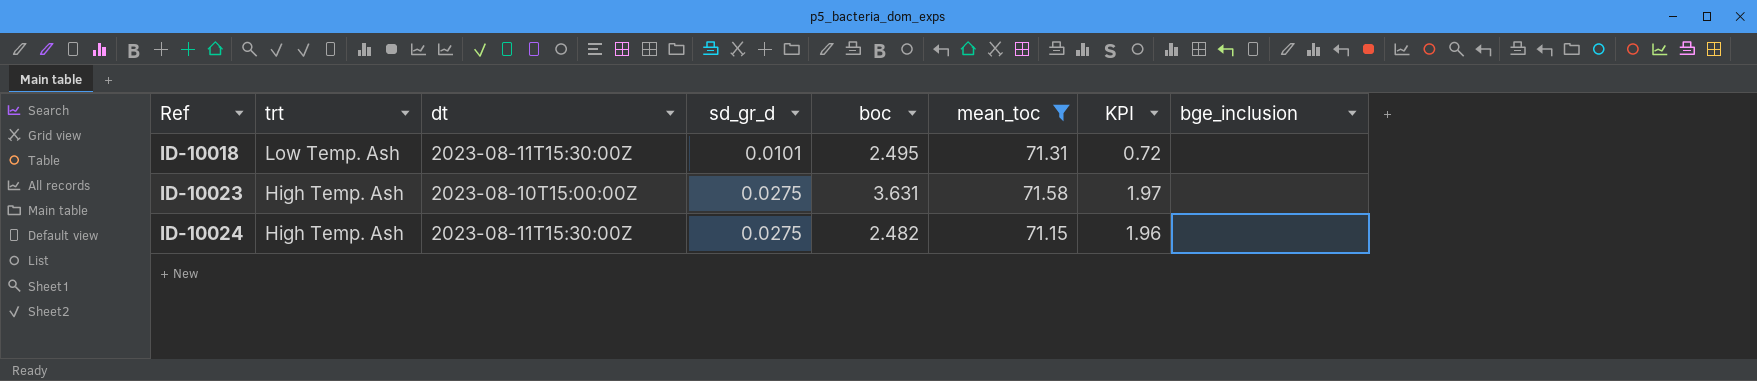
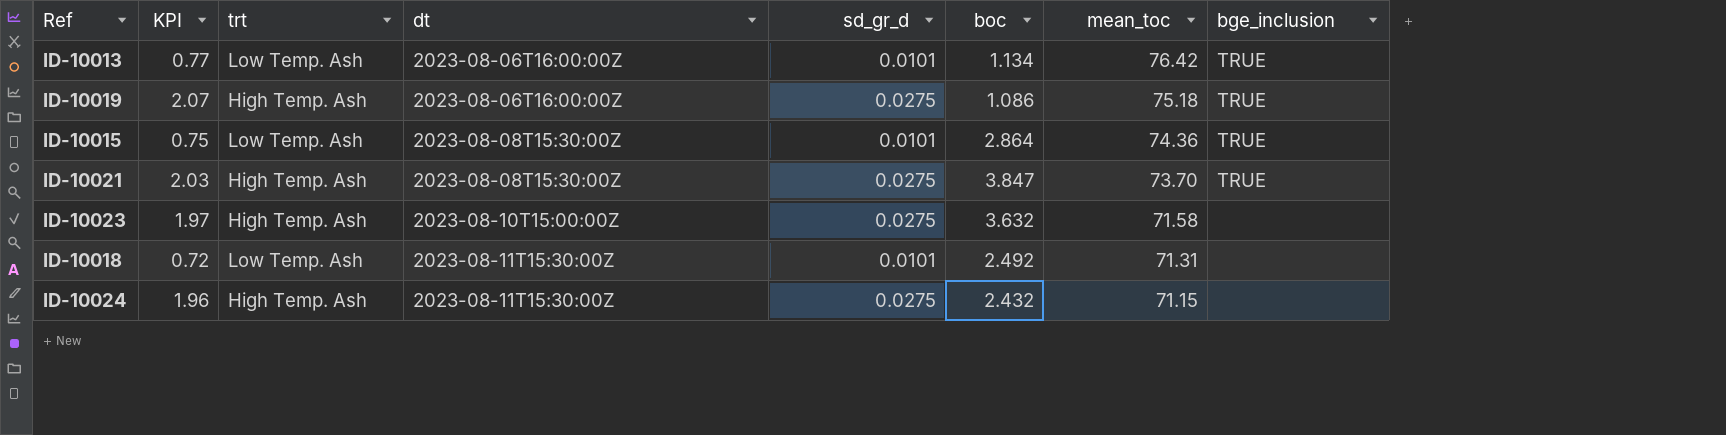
filter: mean_toc <= 71.58 -> none
row order: Ref ascending -> dt ascending
column KPI | position: 7 -> 2
ID-10023 | boc: 3.631 -> 3.632
ID-10018 | boc: 2.495 -> 2.492
ID-10024 | boc: 2.482 -> 2.432

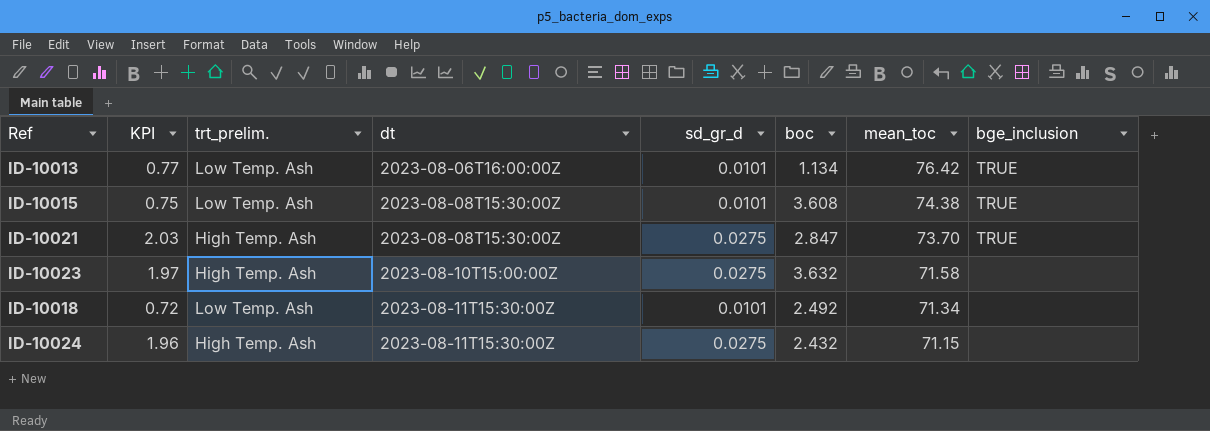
column name: trt -> trt_prelim.
row ID-10019: 2.07 | High Temp. Ash | 2023-08-06T16:00:00Z | 0.0275 | 1.086 | 75.18 | TRUE -> none
ID-10015 | boc: 2.864 -> 3.608
ID-10015 | mean_toc: 74.36 -> 74.38
ID-10021 | boc: 3.847 -> 2.847
ID-10018 | mean_toc: 71.31 -> 71.34

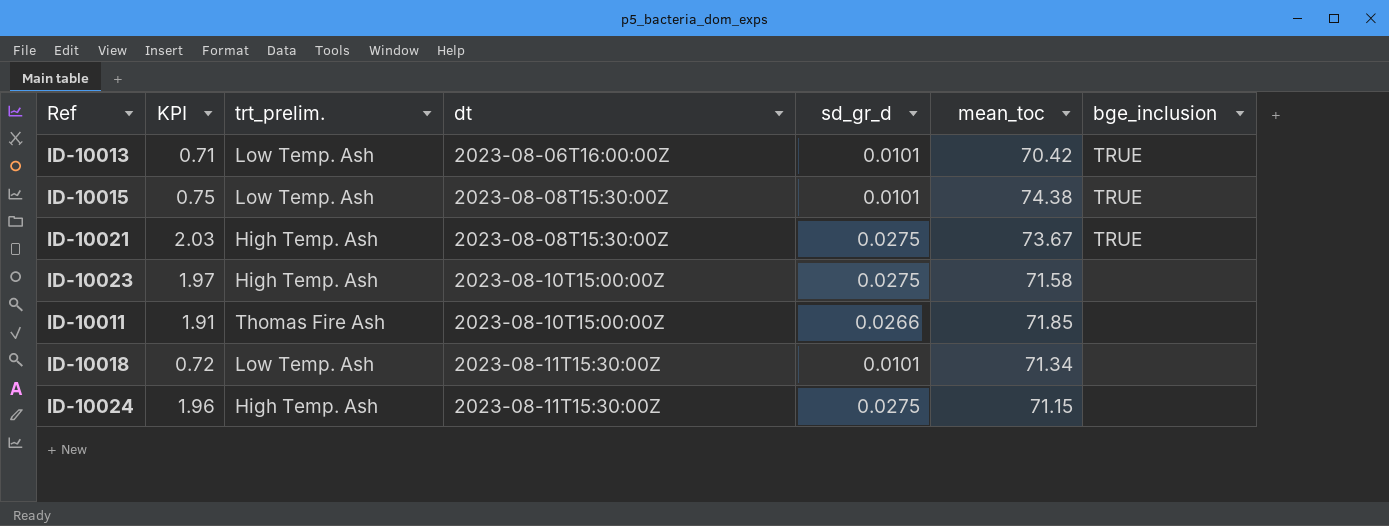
column boc | position: 6 -> none
ID-10013 | KPI: 0.77 -> 0.71
ID-10013 | mean_toc: 76.42 -> 70.42
ID-10021 | mean_toc: 73.70 -> 73.67
row ID-10011: none -> 1.91 | Thomas Fire Ash | 2023-08-10T15:00:00Z | 0.0266 | 71.85 | none

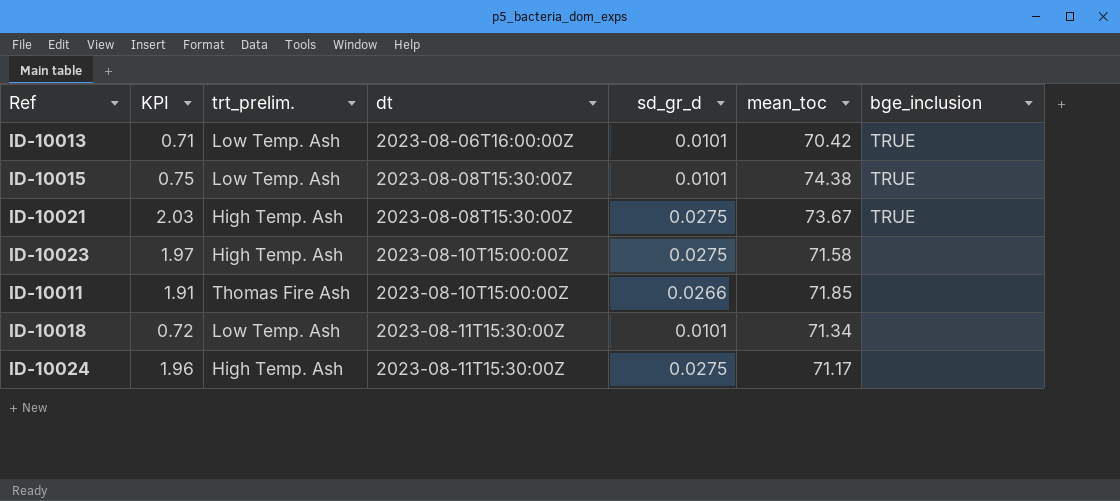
ID-10024 | mean_toc: 71.15 -> 71.17

